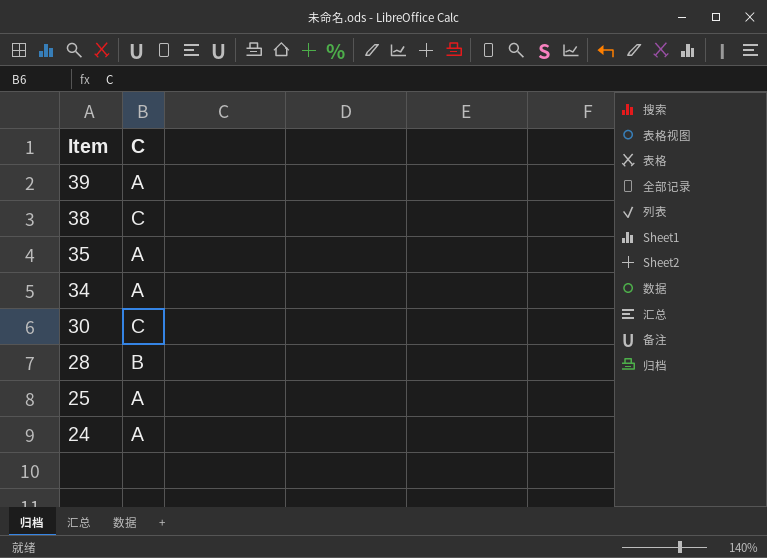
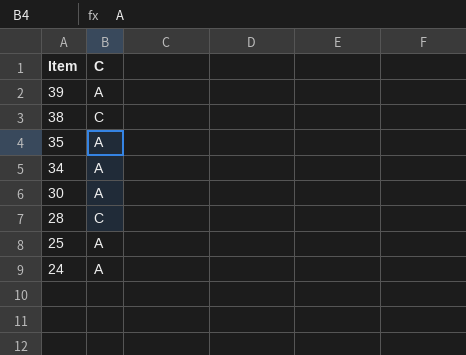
30 | C: C -> A
28 | C: B -> C

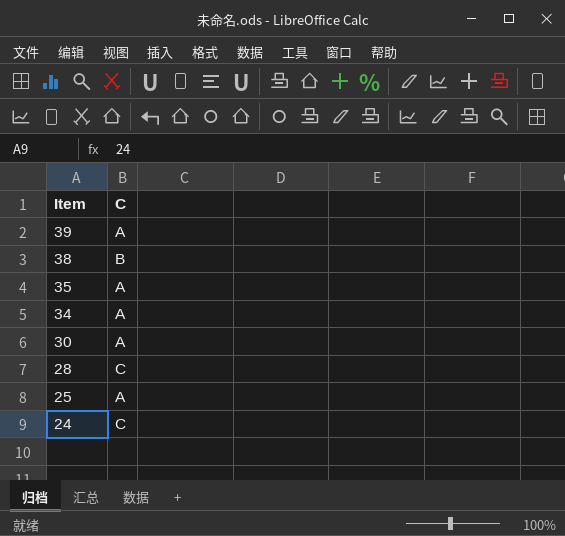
38 | C: C -> B
24 | C: A -> C

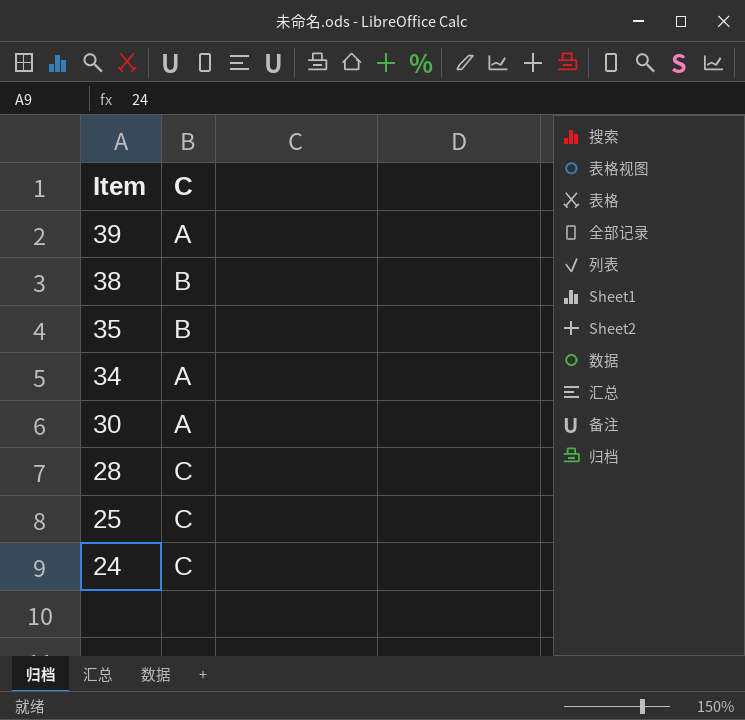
35 | C: A -> B
25 | C: A -> C

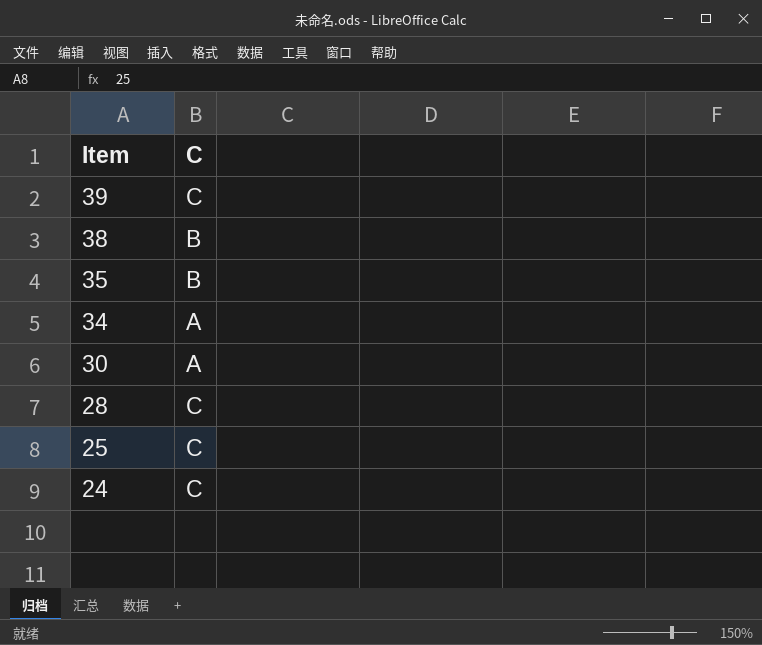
39 | C: A -> C

